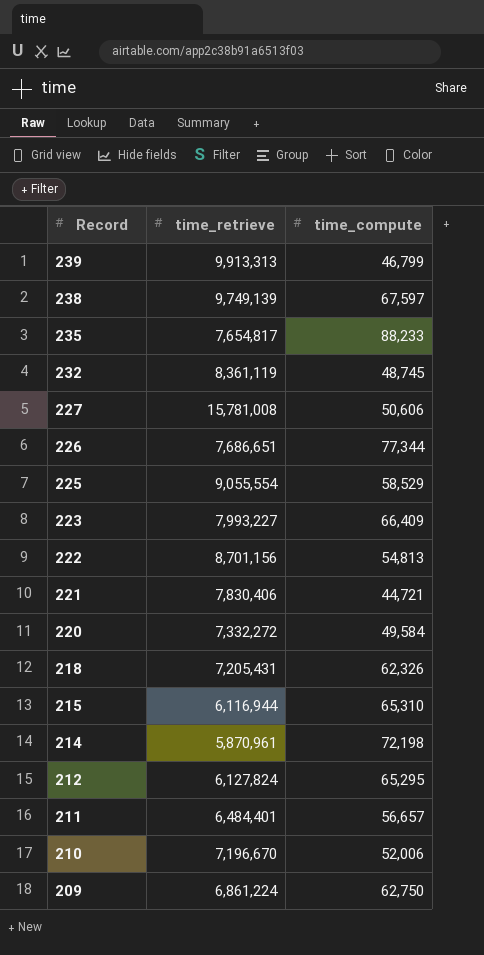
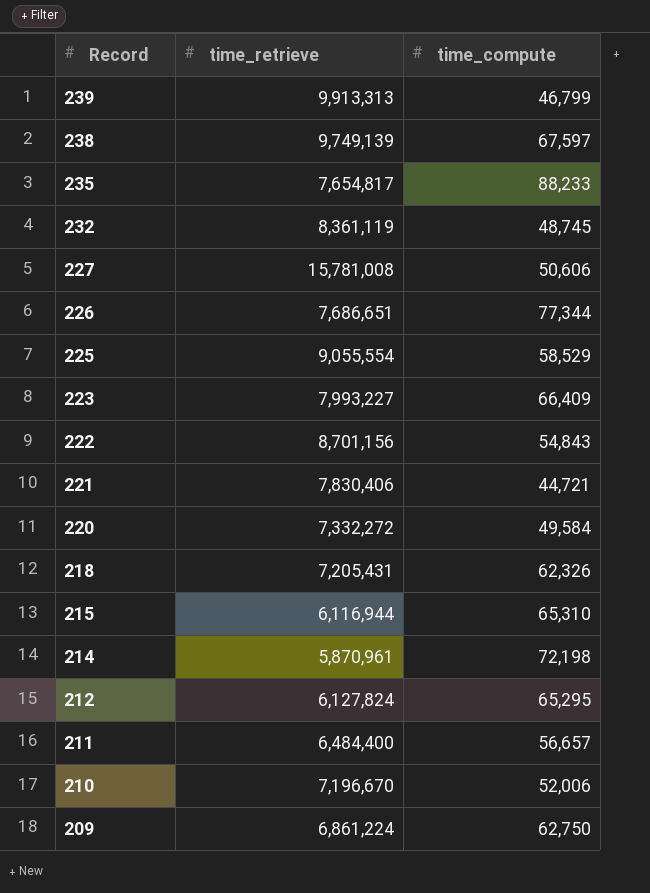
222 | time_compute: 54,813 -> 54,843
211 | time_retrieve: 6,484,401 -> 6,484,400

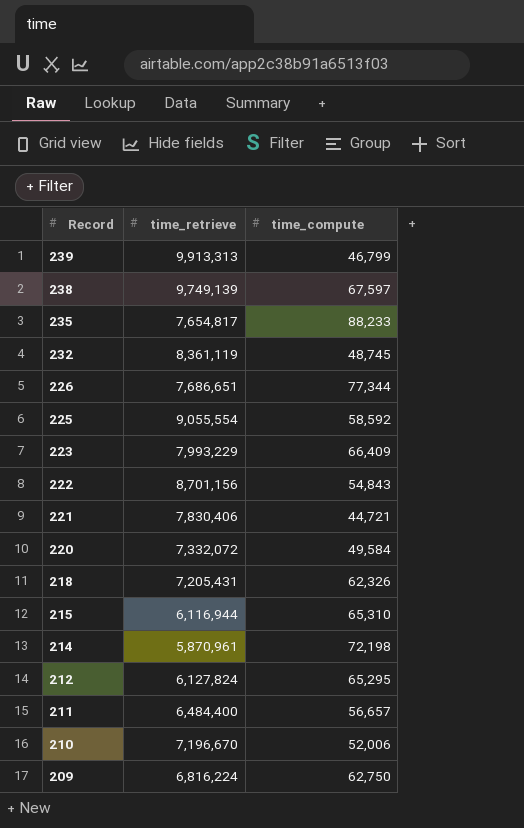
row 227: 15,781,008 | 50,606 -> none
225 | time_compute: 58,529 -> 58,592
223 | time_retrieve: 7,993,227 -> 7,993,229
220 | time_retrieve: 7,332,272 -> 7,332,072
209 | time_retrieve: 6,861,224 -> 6,816,224

